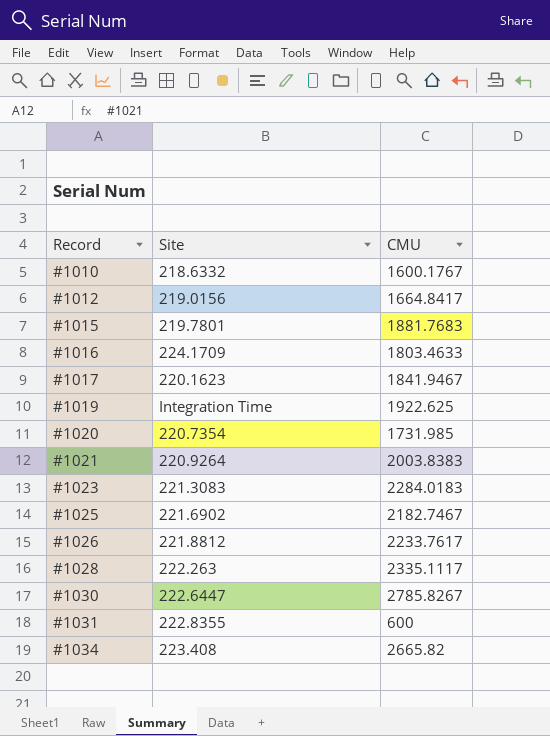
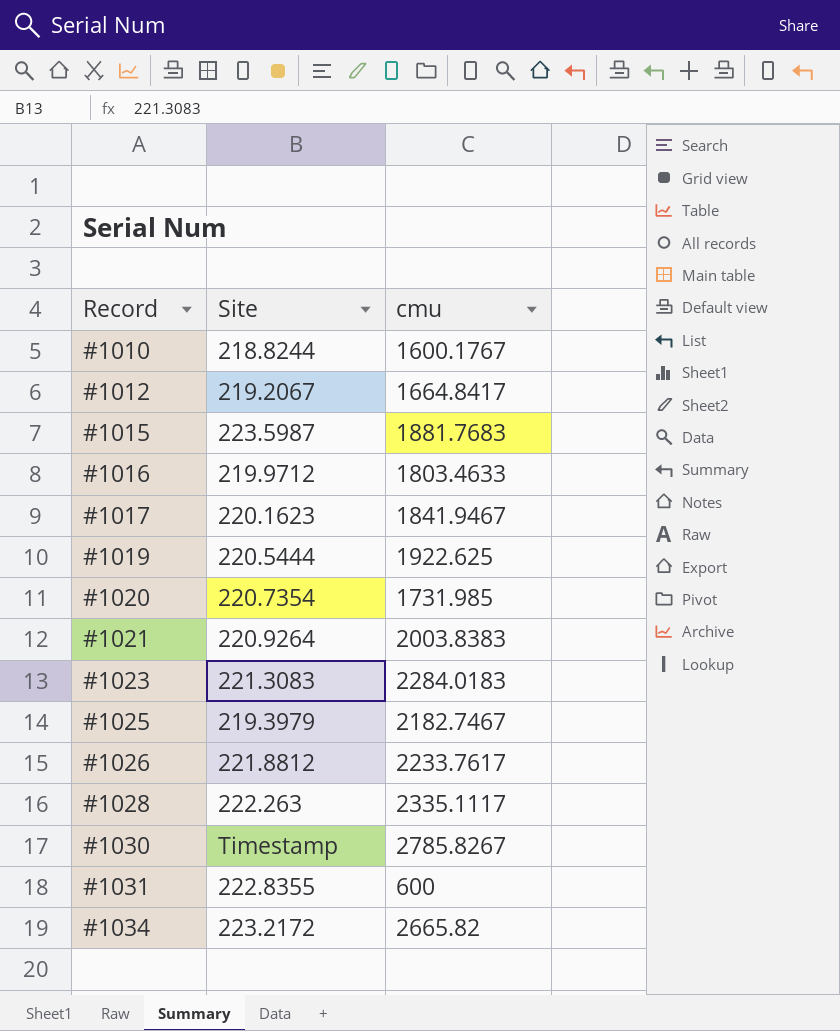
column name: CMU -> cmu
#1010 | Site: 218.6332 -> 218.8244
#1012 | Site: 219.0156 -> 219.2067
#1015 | Site: 219.7801 -> 223.5987
#1016 | Site: 224.1709 -> 219.9712
#1019 | Site: Integration Time -> 220.5444
#1025 | Site: 221.6902 -> 219.3979
#1030 | Site: 222.6447 -> Timestamp
#1034 | Site: 223.408 -> 223.2172

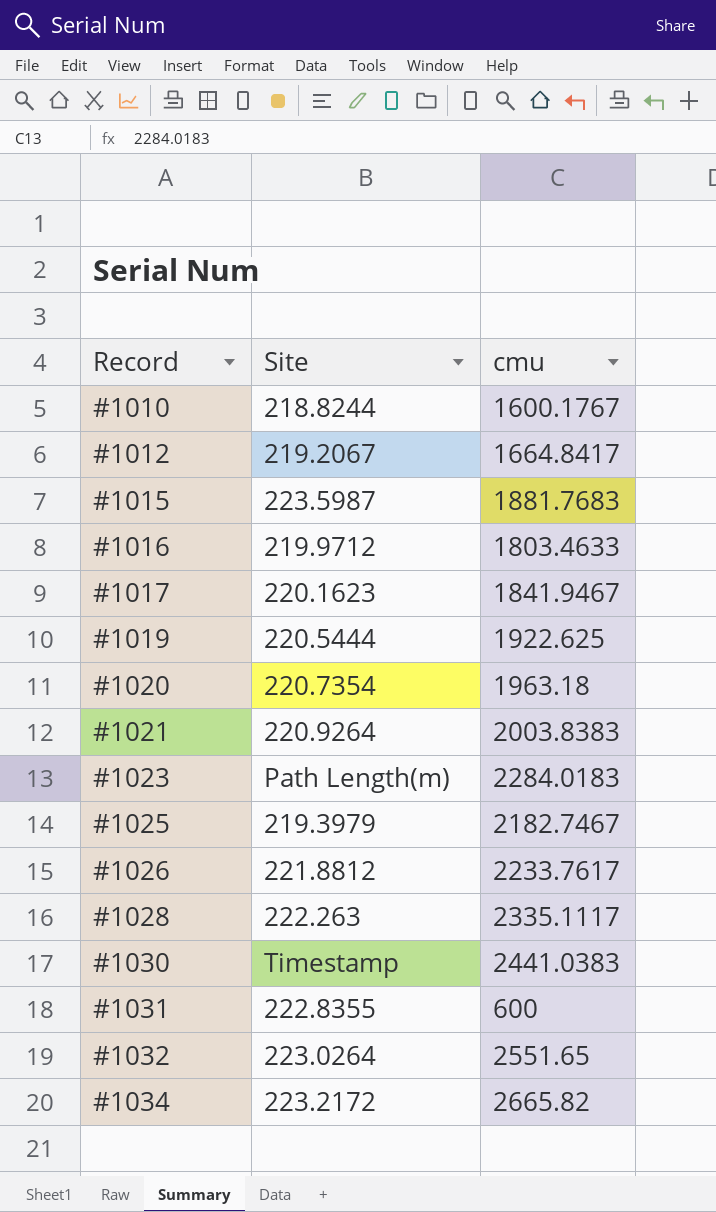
#1020 | cmu: 1731.985 -> 1963.18
#1023 | Site: 221.3083 -> Path Length(m)
#1030 | cmu: 2785.8267 -> 2441.0383
row #1032: none -> 223.0264 | 2551.65

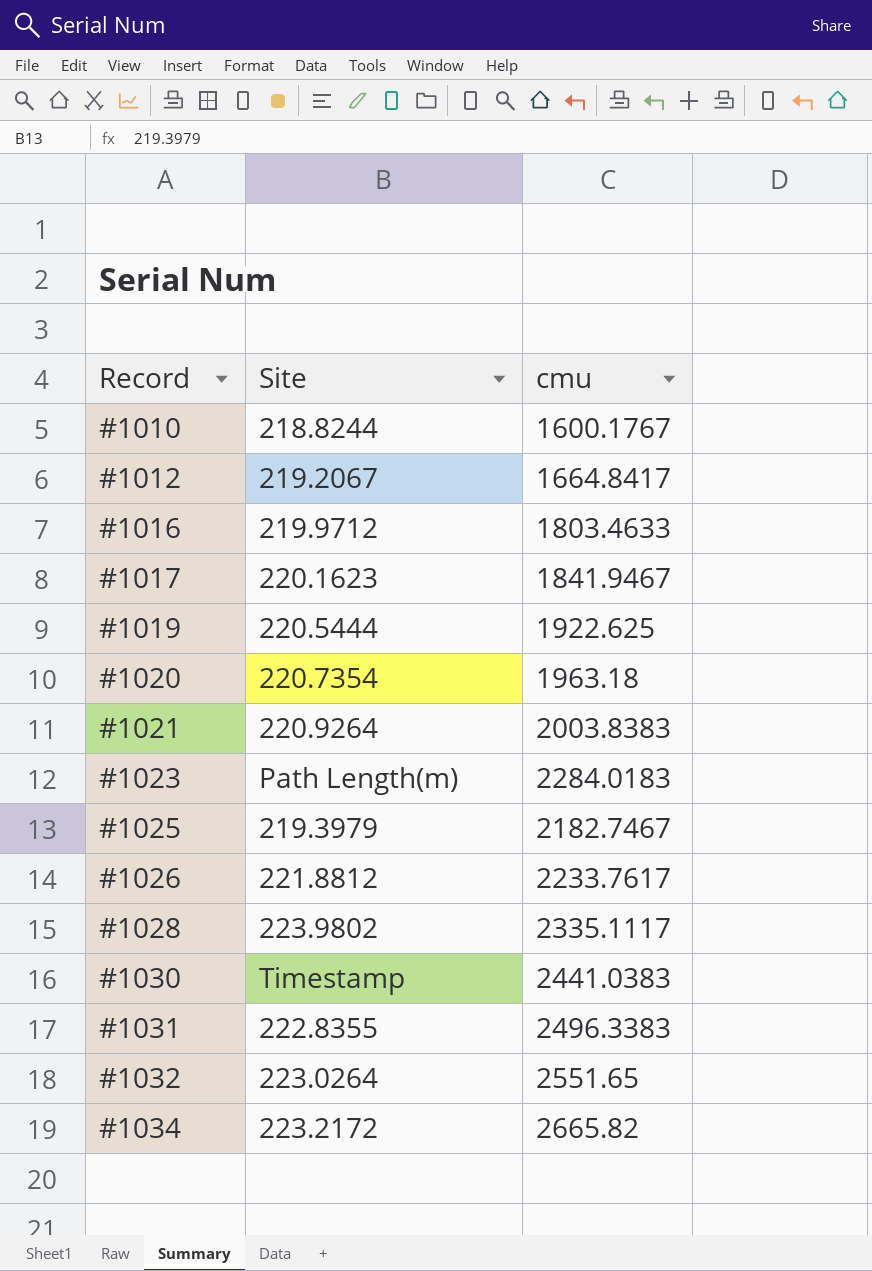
row #1015: 223.5987 | 1881.7683 -> none
#1028 | Site: 222.263 -> 223.9802
#1031 | cmu: 600 -> 2496.3383

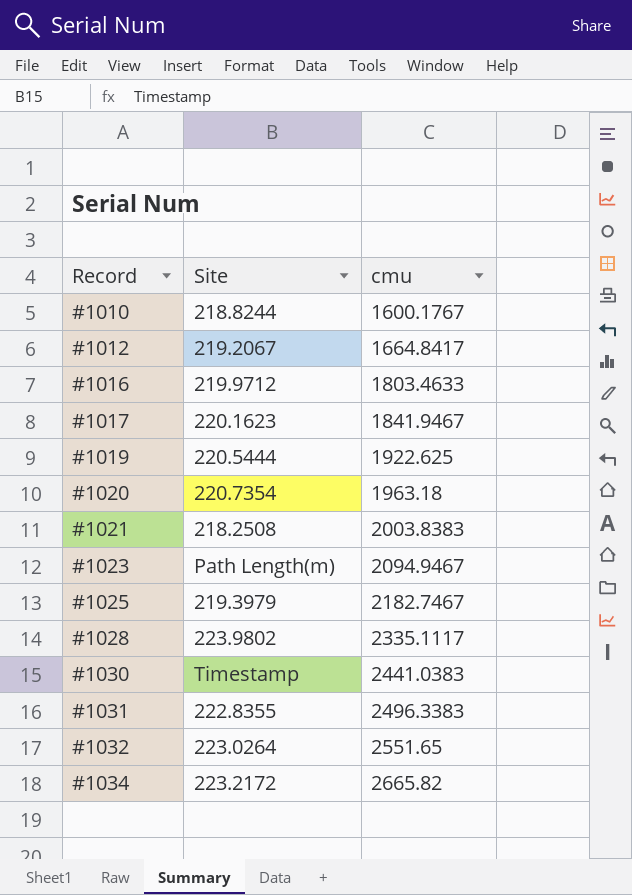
row #1026: 221.8812 | 2233.7617 -> none
#1021 | Site: 220.9264 -> 218.2508
#1023 | cmu: 2284.0183 -> 2094.9467

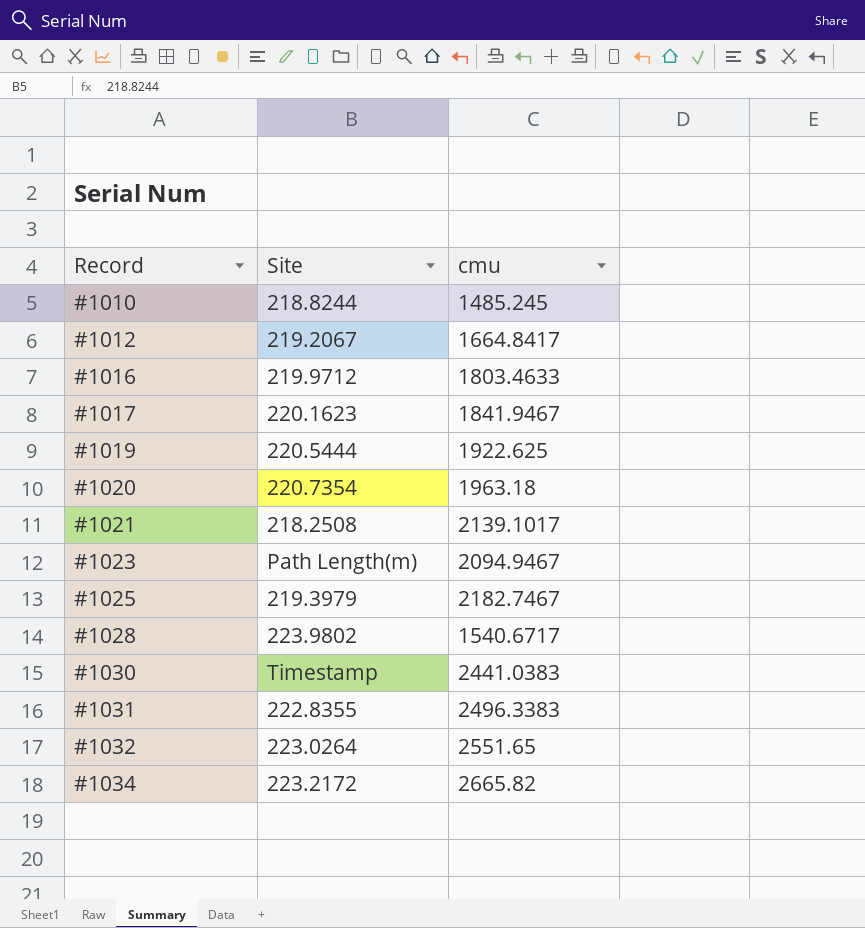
#1010 | cmu: 1600.1767 -> 1485.245
#1021 | cmu: 2003.8383 -> 2139.1017
#1028 | cmu: 2335.1117 -> 1540.6717

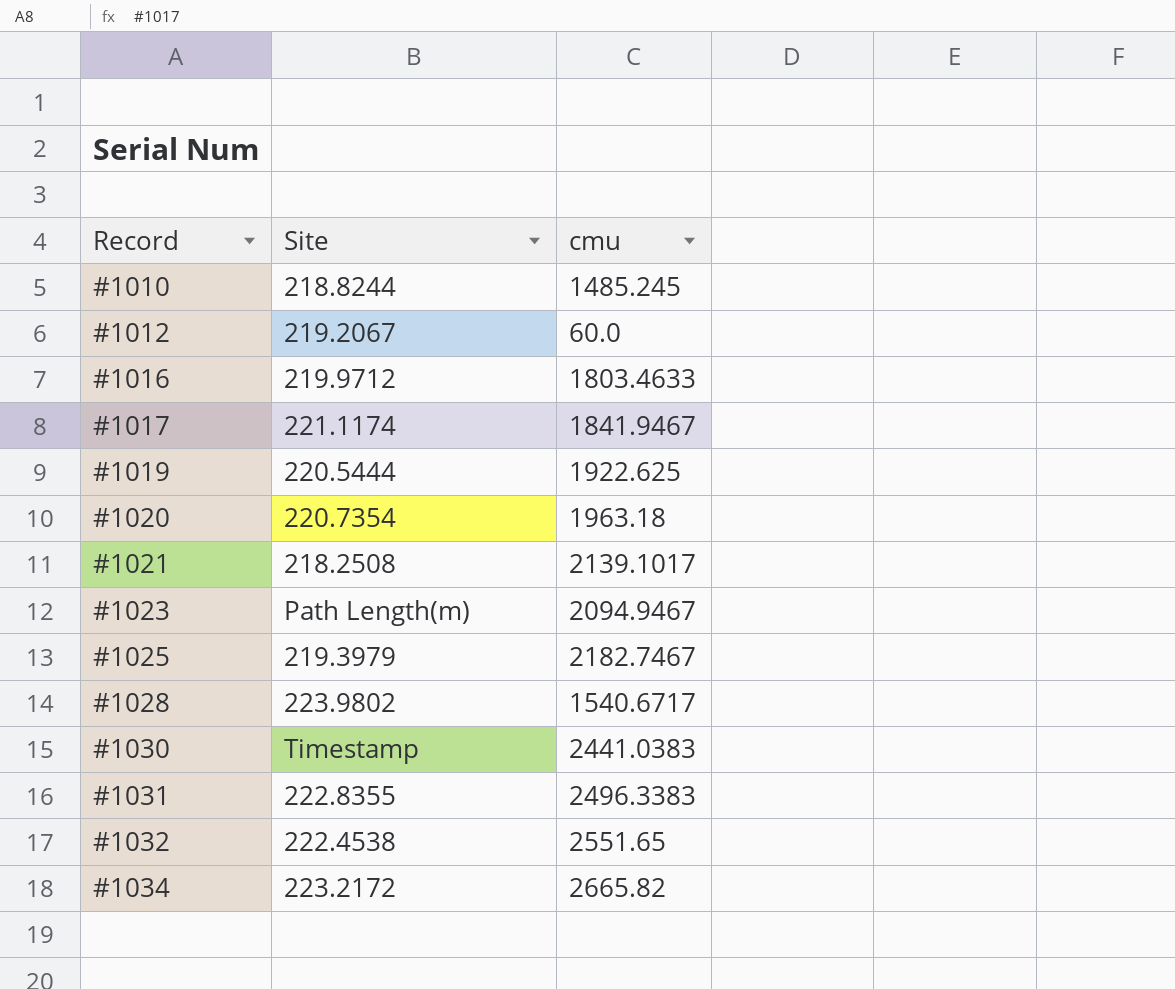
#1012 | cmu: 1664.8417 -> 60.0
#1017 | Site: 220.1623 -> 221.1174
#1032 | Site: 223.0264 -> 222.4538

